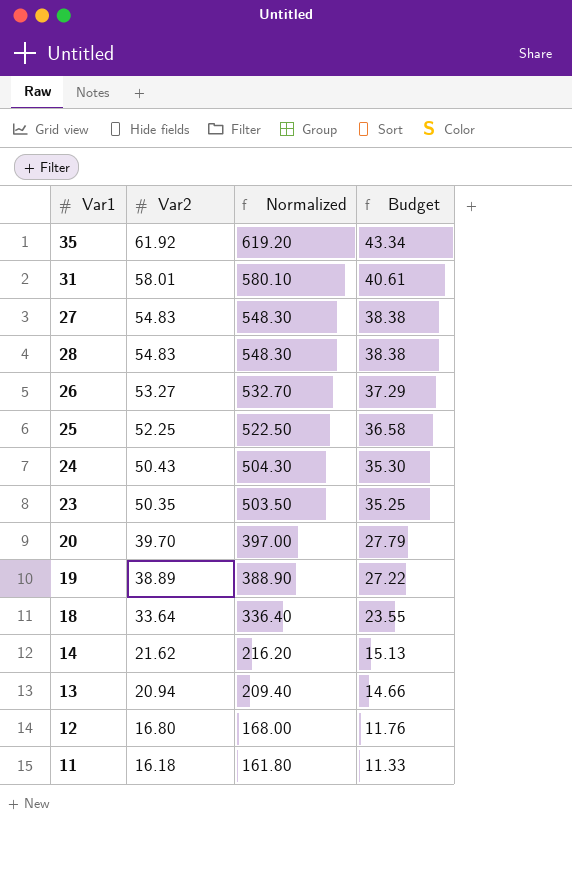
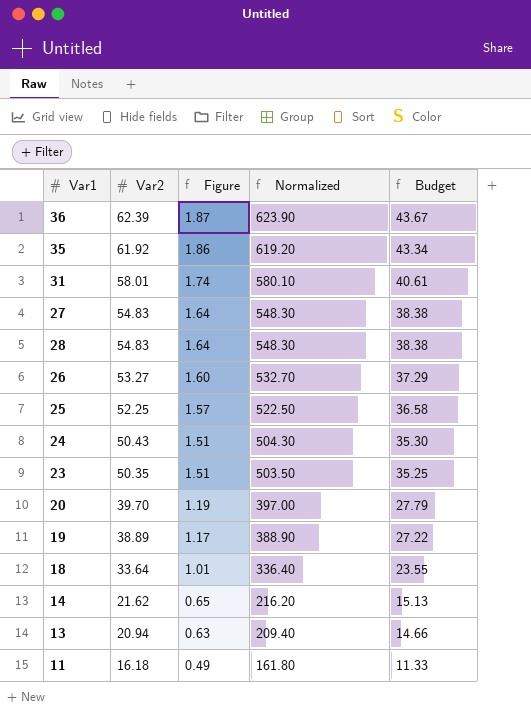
column Figure | formula: none -> [Var2] * 0.03
row 12: 16.80 | 168.00 | 11.76 -> none
row 36: none -> 62.39 | 1.87 | 623.90 | 43.67

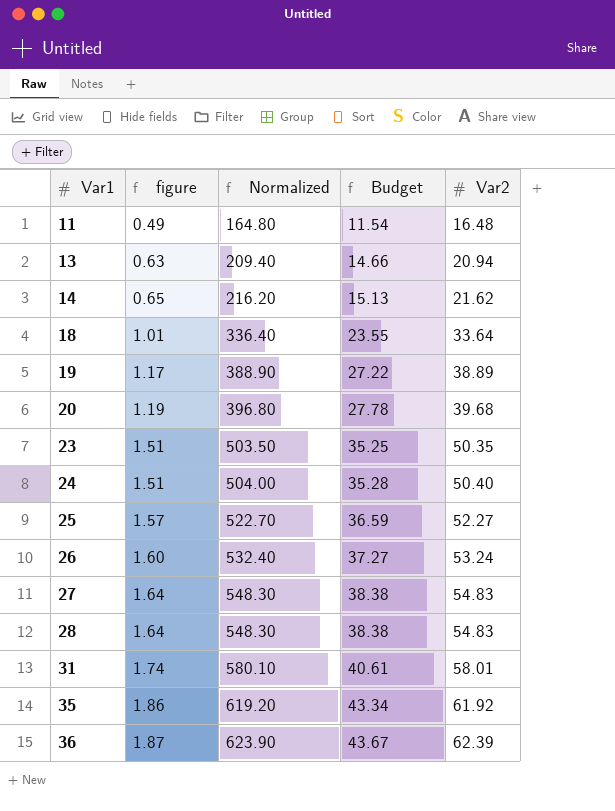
row order: Var2 descending -> Var1 ascending
column name: Figure -> figure
column Var2 | position: 2 -> 5
11 | Normalized: 161.80 -> 164.80
11 | Budget: 11.33 -> 11.54
11 | Var2: 16.18 -> 16.48
20 | Normalized: 397.00 -> 396.80
20 | Budget: 27.79 -> 27.78
20 | Var2: 39.70 -> 39.68
24 | Normalized: 504.30 -> 504.00
24 | Budget: 35.30 -> 35.28
24 | Var2: 50.43 -> 50.40
25 | Normalized: 522.50 -> 522.70
25 | Budget: 36.58 -> 36.59
25 | Var2: 52.25 -> 52.27
26 | Normalized: 532.70 -> 532.40
26 | Budget: 37.29 -> 37.27
26 | Var2: 53.27 -> 53.24

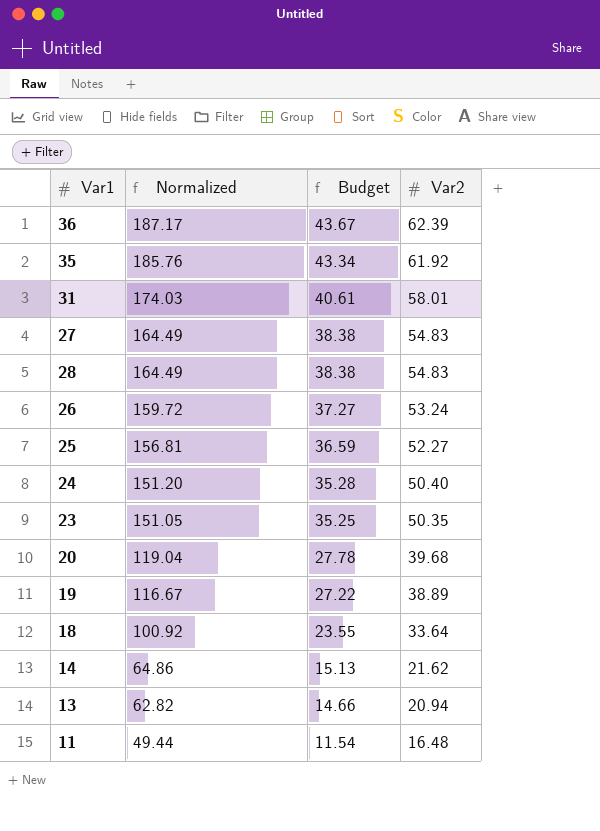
row order: Var1 ascending -> Normalized descending
column figure | formula: [Var2] * 0.03 -> none
column Normalized | formula: [Var2] * 10 -> [Var2] * 3

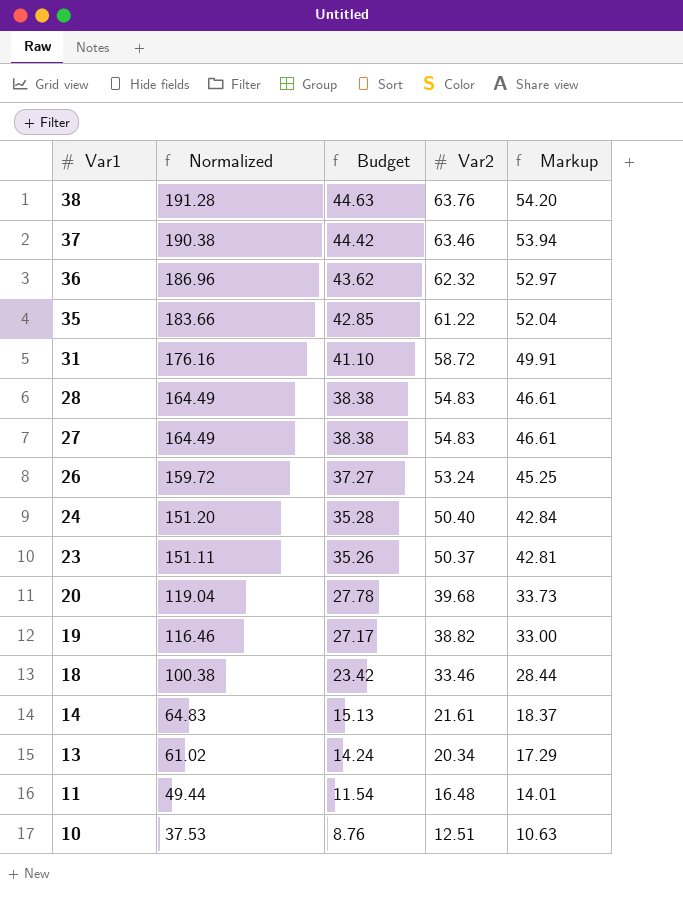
row order: Normalized descending -> Var1 descending
column Markup | formula: none -> [Var2] * 0.85
row 25: 156.81 | 36.59 | 52.27 -> none
row 38: none -> 191.28 | 44.63 | 63.76 | 54.20
row 37: none -> 190.38 | 44.42 | 63.46 | 53.94
36 | Normalized: 187.17 -> 186.96
36 | Budget: 43.67 -> 43.62
36 | Var2: 62.39 -> 62.32
35 | Normalized: 185.76 -> 183.66
35 | Budget: 43.34 -> 42.85
35 | Var2: 61.92 -> 61.22
31 | Normalized: 174.03 -> 176.16
31 | Budget: 40.61 -> 41.10
31 | Var2: 58.01 -> 58.72
23 | Normalized: 151.05 -> 151.11
23 | Budget: 35.25 -> 35.26
23 | Var2: 50.35 -> 50.37
19 | Normalized: 116.67 -> 116.46
19 | Budget: 27.22 -> 27.17
19 | Var2: 38.89 -> 38.82
18 | Normalized: 100.92 -> 100.38
18 | Budget: 23.55 -> 23.42
18 | Var2: 33.64 -> 33.46
14 | Normalized: 64.86 -> 64.83
14 | Var2: 21.62 -> 21.61
13 | Normalized: 62.82 -> 61.02
13 | Budget: 14.66 -> 14.24
13 | Var2: 20.94 -> 20.34
row 10: none -> 37.53 | 8.76 | 12.51 | 10.63

